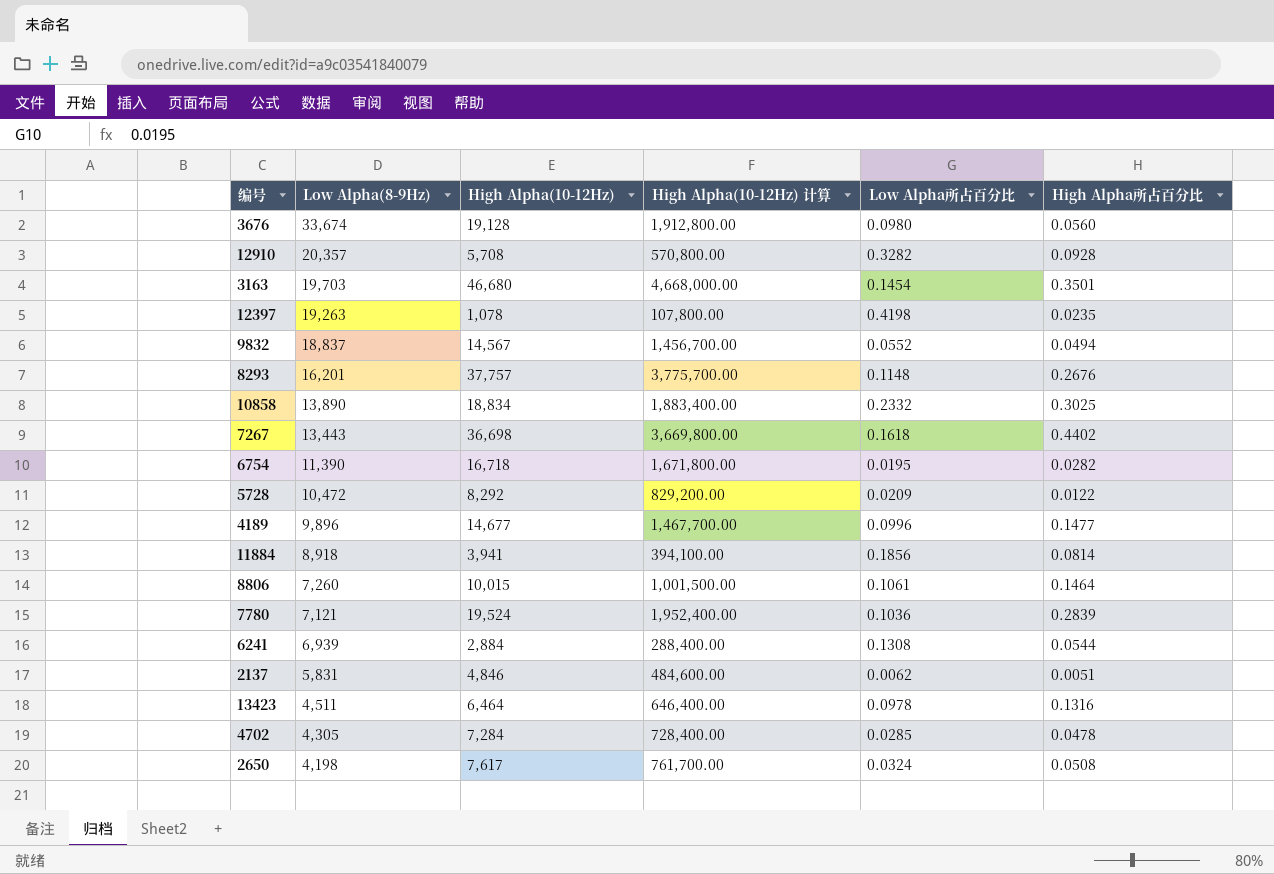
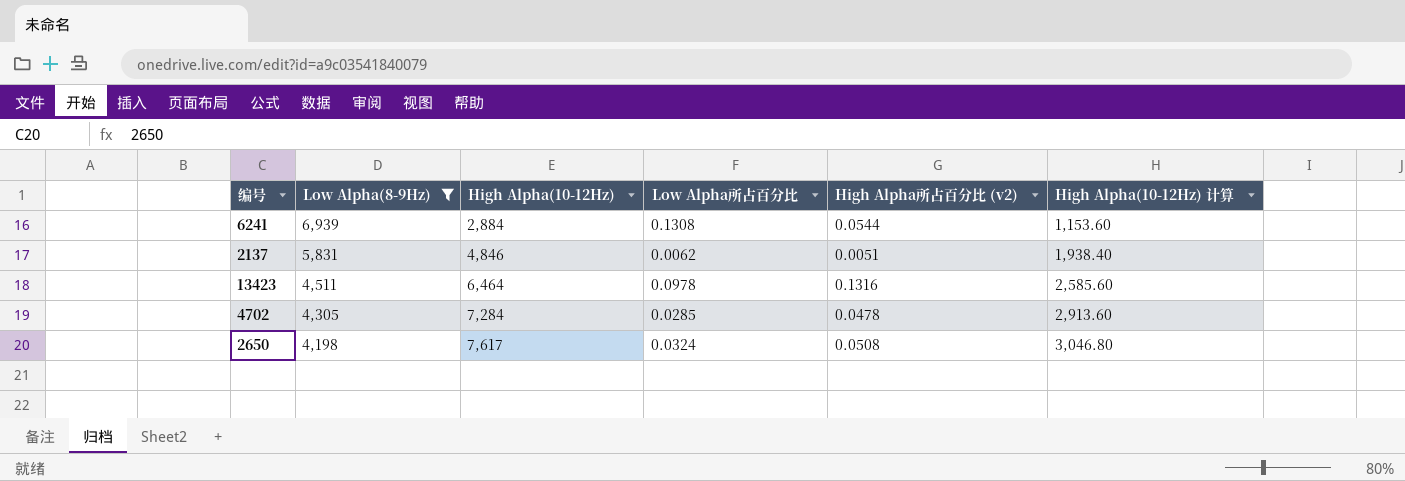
filter: none -> Low Alpha(8-9Hz) <= 6,939
column name: High Alpha所占百分比 -> High Alpha所占百分比 (v2)
column High Alpha(10-12Hz) 计算 | formula: [High Alpha(10-12Hz)] * 100 -> [High Alpha(10-12Hz)] * 0.4
column High Alpha(10-12Hz) 计算 | position: 4 -> 6

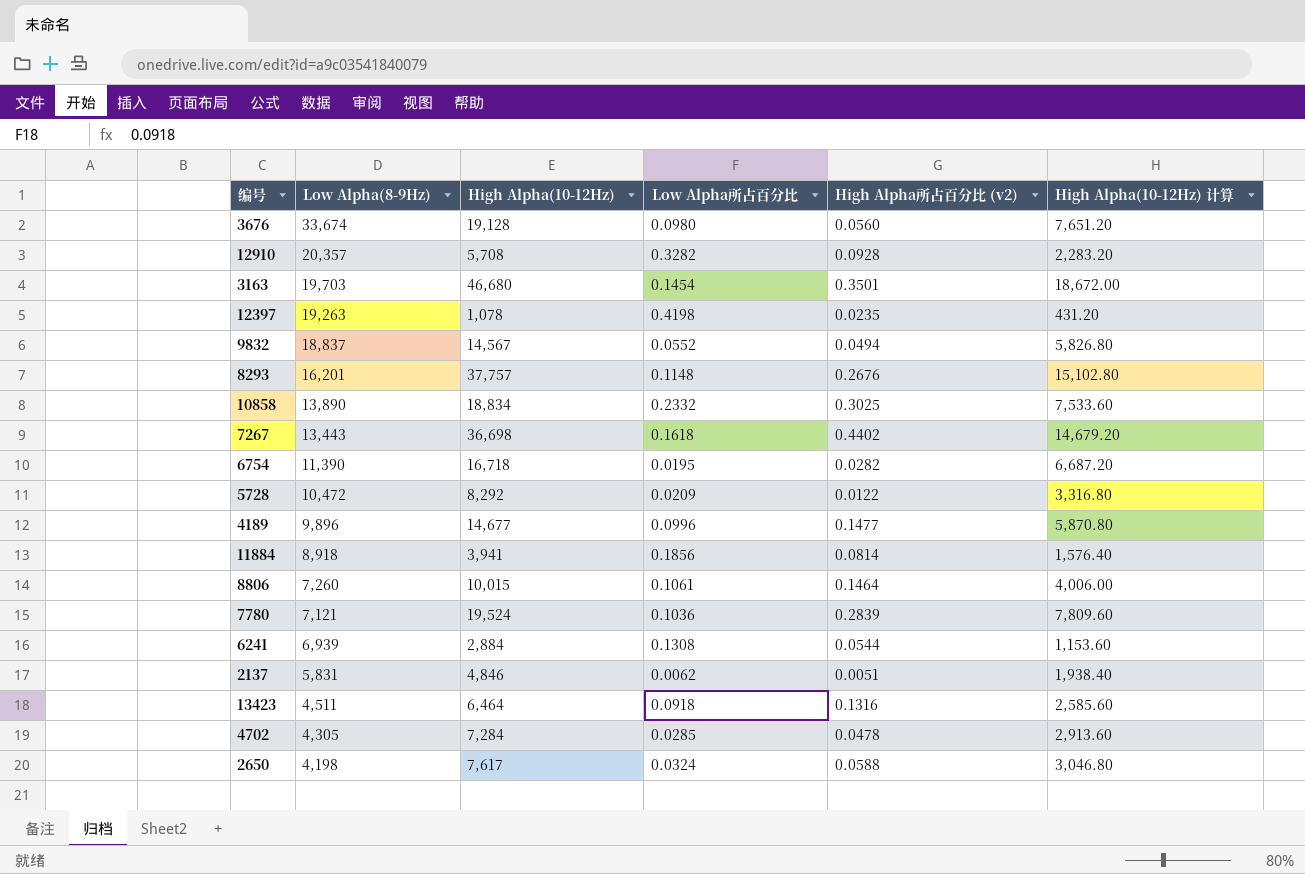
filter: Low Alpha(8-9Hz) <= 6,939 -> none
13423 | Low Alpha所占百分比: 0.0978 -> 0.0918
2650 | High Alpha所占百分比 (v2): 0.0508 -> 0.0588

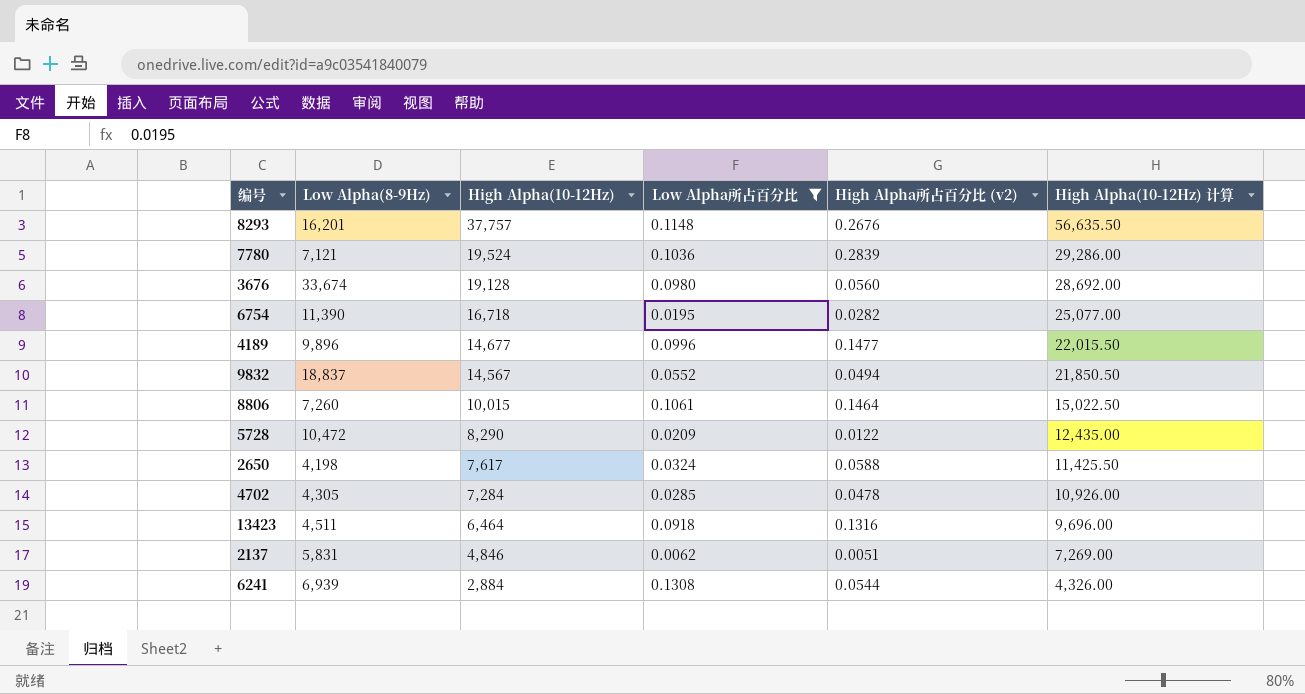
filter: none -> Low Alpha所占百分比 <= 0.1308
row order: Low Alpha(8-9Hz) descending -> High Alpha(10-12Hz) descending
column High Alpha(10-12Hz) 计算 | formula: [High Alpha(10-12Hz)] * 0.4 -> [High Alpha(10-12Hz)] * 1.5
5728 | High Alpha(10-12Hz): 8,292 -> 8,290

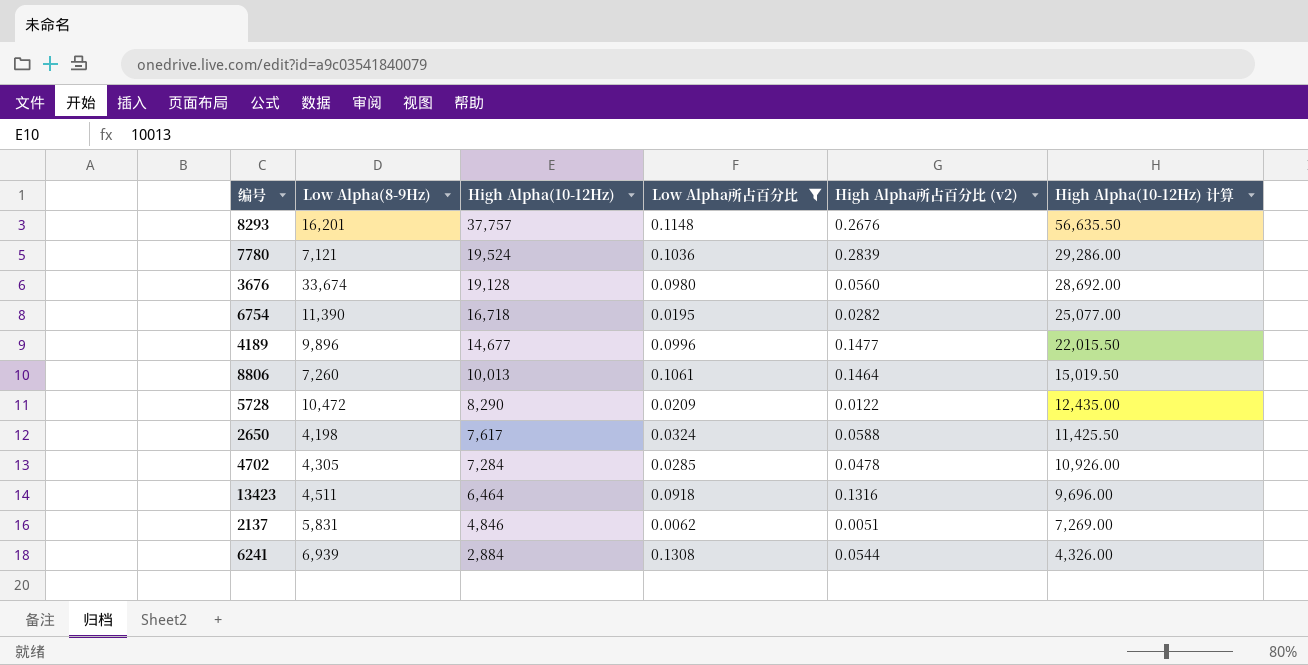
row 9832: 18,837 | 14,567 | 0.0552 | 0.0494 | 21,850.50 -> none
8806 | High Alpha(10-12Hz): 10,015 -> 10,013
8806 | High Alpha(10-12Hz) 计算: 15,022.50 -> 15,019.50

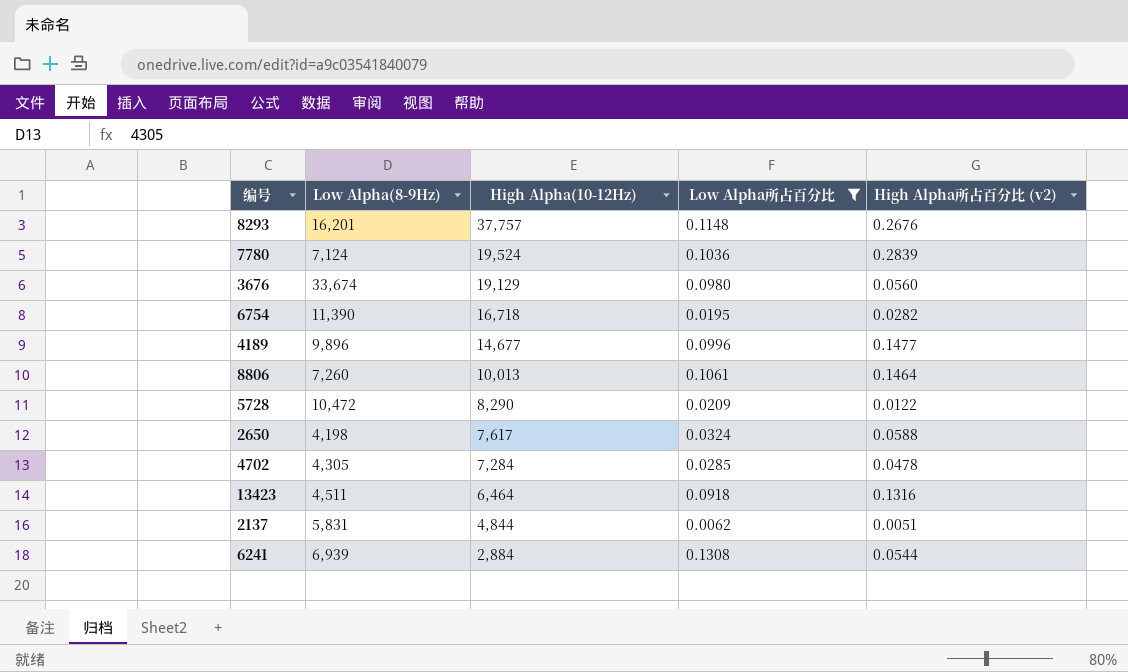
column High Alpha(10-12Hz) 计算 | formula: [High Alpha(10-12Hz)] * 1.5 -> none
7780 | Low Alpha(8-9Hz): 7,121 -> 7,124
3676 | High Alpha(10-12Hz): 19,128 -> 19,129
2137 | High Alpha(10-12Hz): 4,846 -> 4,844

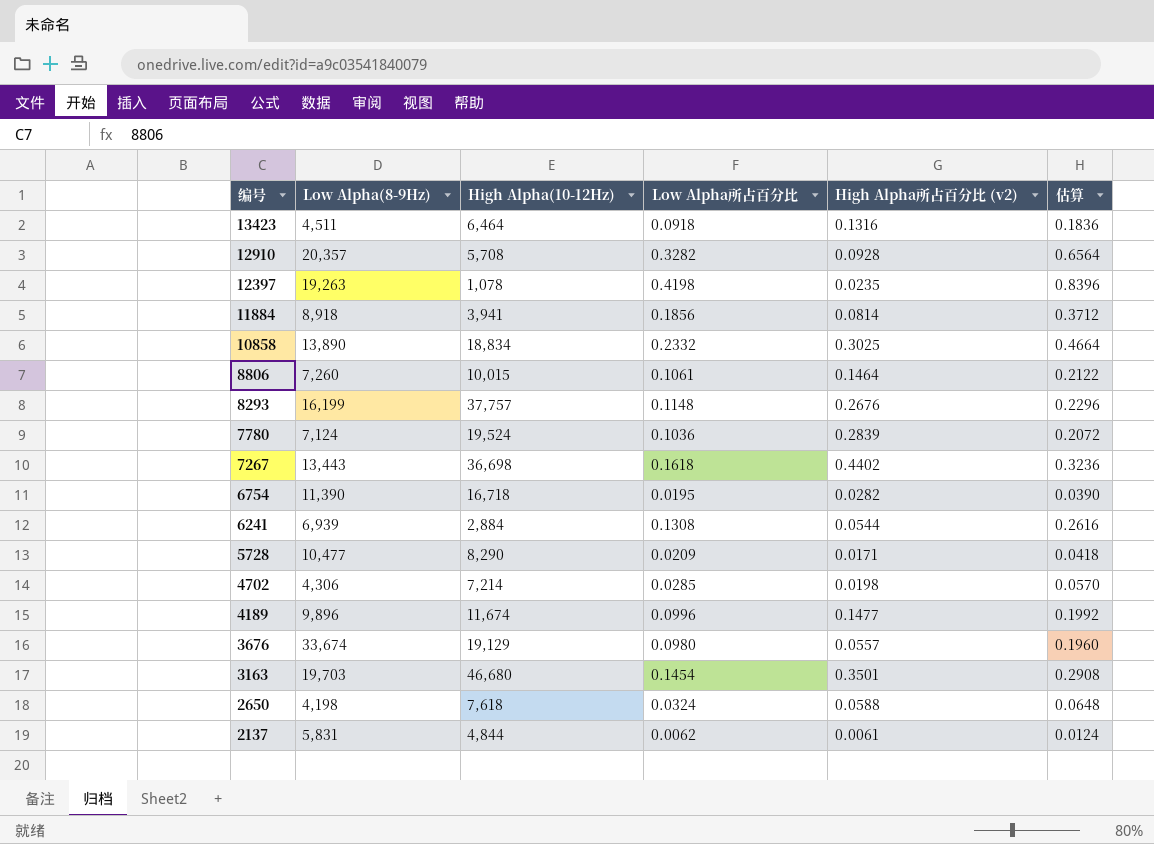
filter: Low Alpha所占百分比 <= 0.1308 -> none
row order: High Alpha(10-12Hz) descending -> 编号 descending
column 估算 | formula: none -> [Low Alpha所占百分比] * 2
8806 | High Alpha(10-12Hz): 10,013 -> 10,015
8293 | Low Alpha(8-9Hz): 16,201 -> 16,199
5728 | Low Alpha(8-9Hz): 10,472 -> 10,477
5728 | High Alpha所占百分比 (v2): 0.0122 -> 0.0171
4702 | Low Alpha(8-9Hz): 4,305 -> 4,306
4702 | High Alpha(10-12Hz): 7,284 -> 7,214
4702 | High Alpha所占百分比 (v2): 0.0478 -> 0.0198
4189 | High Alpha(10-12Hz): 14,677 -> 11,674
3676 | High Alpha所占百分比 (v2): 0.0560 -> 0.0557
2650 | High Alpha(10-12Hz): 7,617 -> 7,618
2137 | High Alpha所占百分比 (v2): 0.0051 -> 0.0061

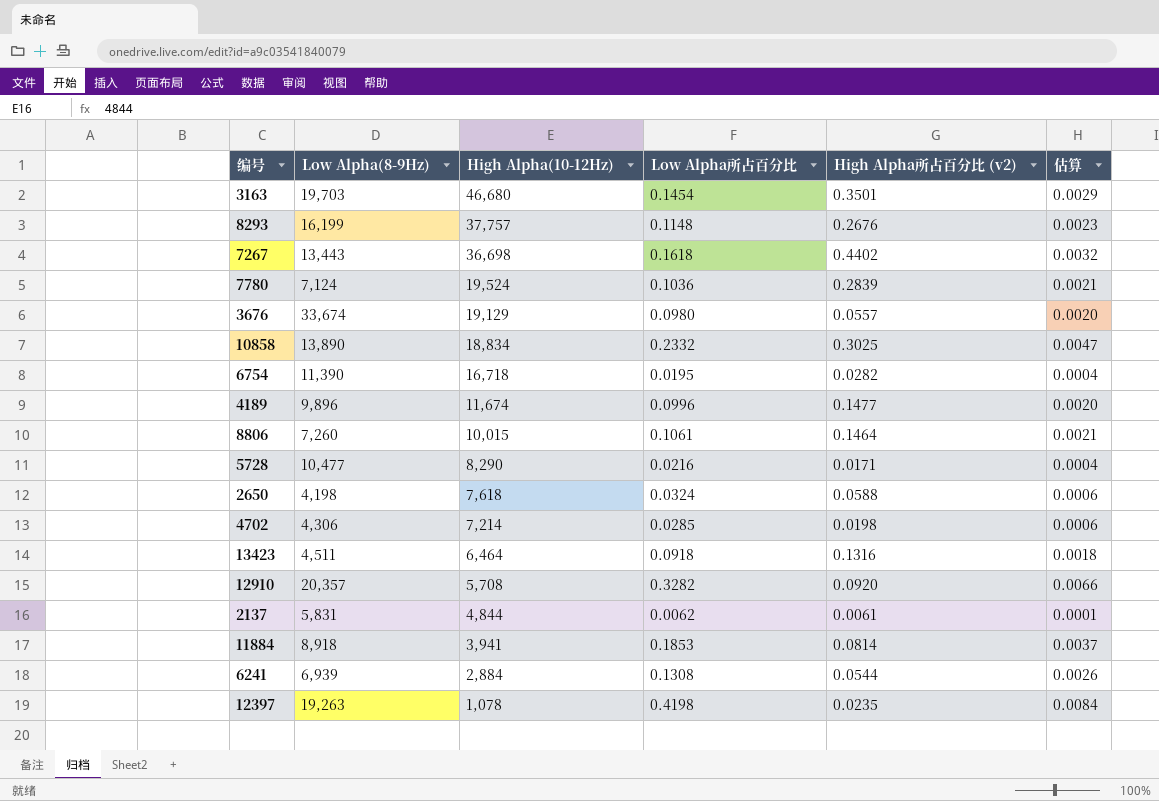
row order: 编号 descending -> High Alpha(10-12Hz) descending
column 估算 | formula: [Low Alpha所占百分比] * 2 -> [Low Alpha所占百分比] * 0.02
5728 | Low Alpha所占百分比: 0.0209 -> 0.0216
12910 | High Alpha所占百分比 (v2): 0.0928 -> 0.0920
11884 | Low Alpha所占百分比: 0.1856 -> 0.1853

